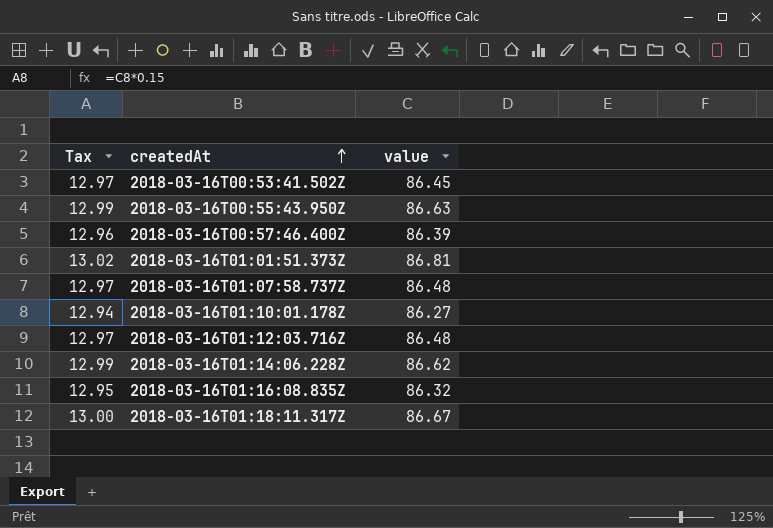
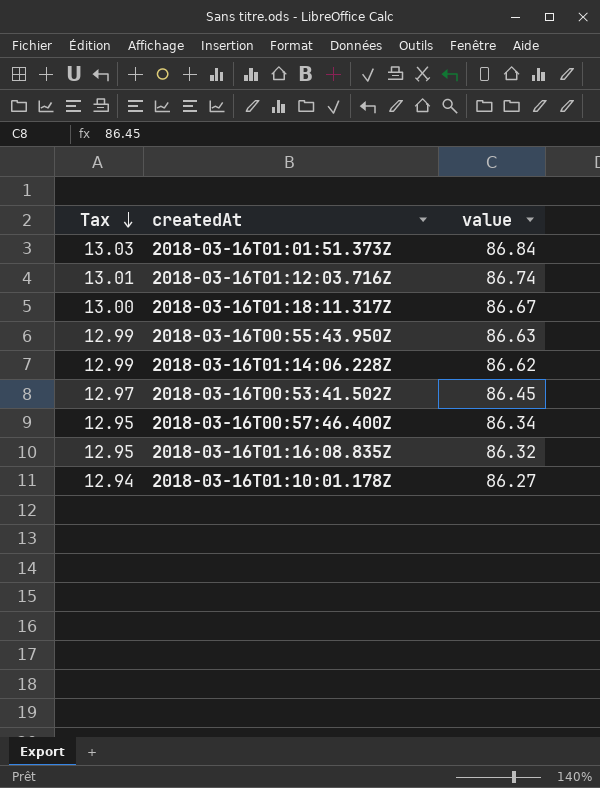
row order: createdAt ascending -> Tax descending
row 2018-03-16T01:07:58.737Z: 12.97 | 86.48 -> none
2018-03-16T01:01:51.373Z | Tax: 13.02 -> 13.03
2018-03-16T01:01:51.373Z | value: 86.81 -> 86.84
2018-03-16T01:12:03.716Z | Tax: 12.97 -> 13.01
2018-03-16T01:12:03.716Z | value: 86.48 -> 86.74
2018-03-16T00:57:46.400Z | Tax: 12.96 -> 12.95
2018-03-16T00:57:46.400Z | value: 86.39 -> 86.34

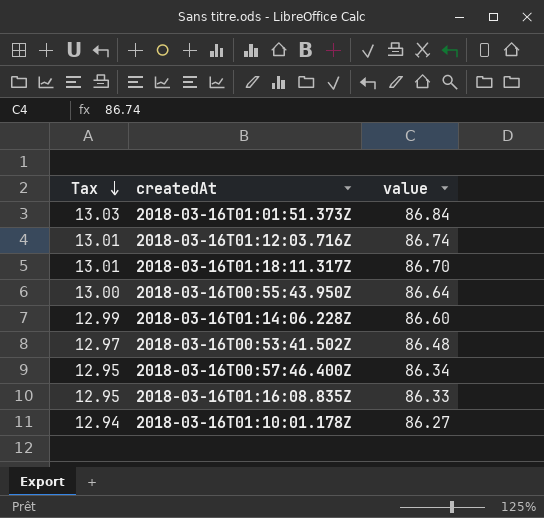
2018-03-16T01:18:11.317Z | Tax: 13.00 -> 13.01
2018-03-16T01:18:11.317Z | value: 86.67 -> 86.70
2018-03-16T00:55:43.950Z | Tax: 12.99 -> 13.00
2018-03-16T00:55:43.950Z | value: 86.63 -> 86.64
2018-03-16T01:14:06.228Z | value: 86.62 -> 86.60
2018-03-16T00:53:41.502Z | value: 86.45 -> 86.48
2018-03-16T01:16:08.835Z | value: 86.32 -> 86.33

